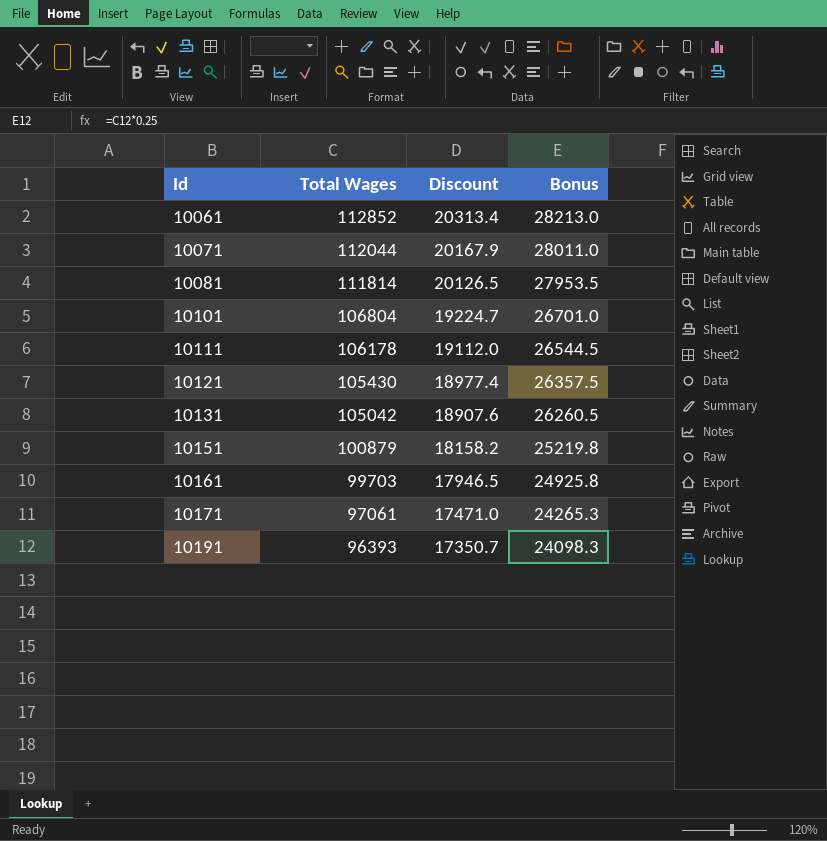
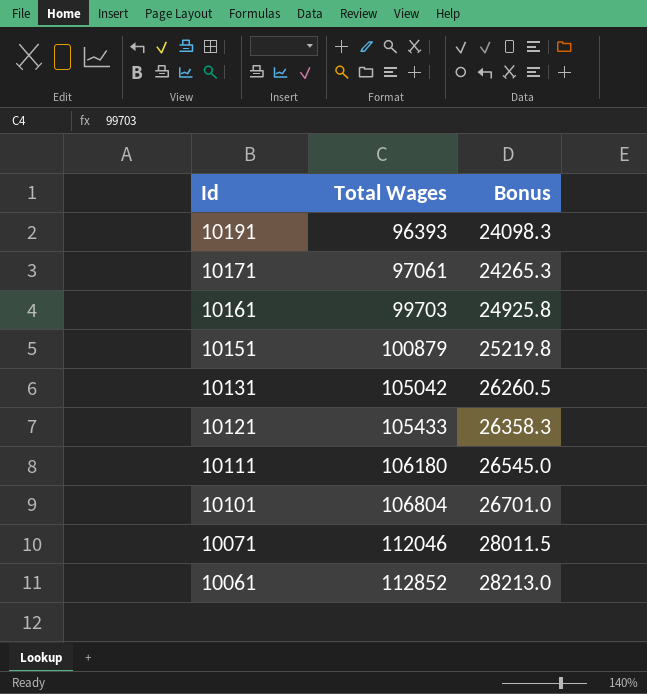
row order: Id ascending -> Id descending
column Discount | formula: [Total Wages] * 0.18 -> none
row 10081: 111814 | 20126.5 | 27953.5 -> none
10121 | Total Wages: 105430 -> 105433
10121 | Bonus: 26357.5 -> 26358.3
10111 | Total Wages: 106178 -> 106180
10111 | Bonus: 26544.5 -> 26545.0
10071 | Total Wages: 112044 -> 112046
10071 | Bonus: 28011.0 -> 28011.5

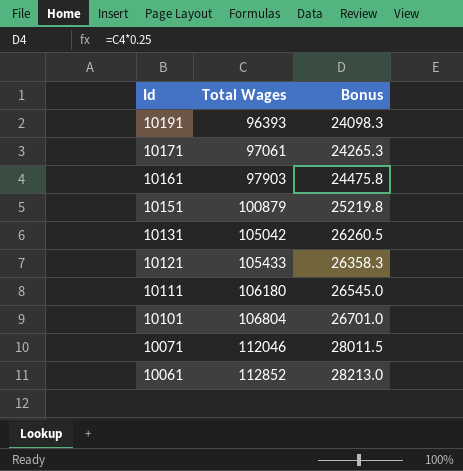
10161 | Total Wages: 99703 -> 97903
10161 | Bonus: 24925.8 -> 24475.8

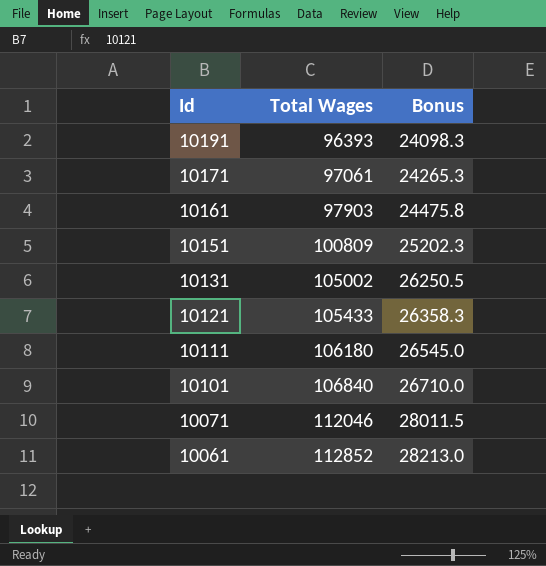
10151 | Total Wages: 100879 -> 100809
10151 | Bonus: 25219.8 -> 25202.3
10131 | Total Wages: 105042 -> 105002
10131 | Bonus: 26260.5 -> 26250.5
10101 | Total Wages: 106804 -> 106840
10101 | Bonus: 26701.0 -> 26710.0

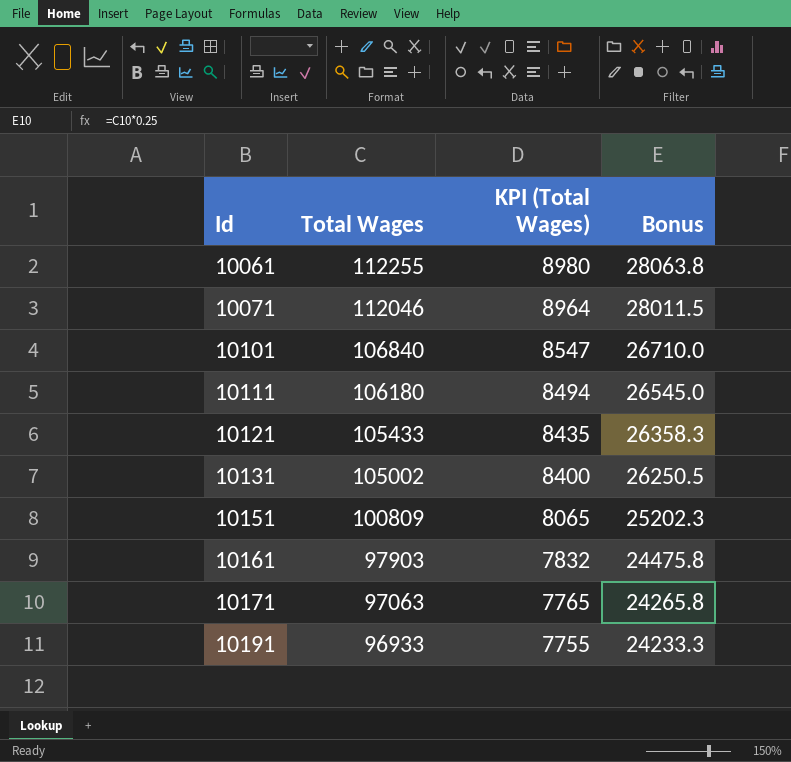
row order: Id descending -> Id ascending
column KPI (Total Wages) | formula: none -> [Total Wages] * 0.08
10061 | Total Wages: 112852 -> 112255
10061 | Bonus: 28213.0 -> 28063.8
10171 | Total Wages: 97061 -> 97063
10171 | Bonus: 24265.3 -> 24265.8
10191 | Total Wages: 96393 -> 96933
10191 | Bonus: 24098.3 -> 24233.3

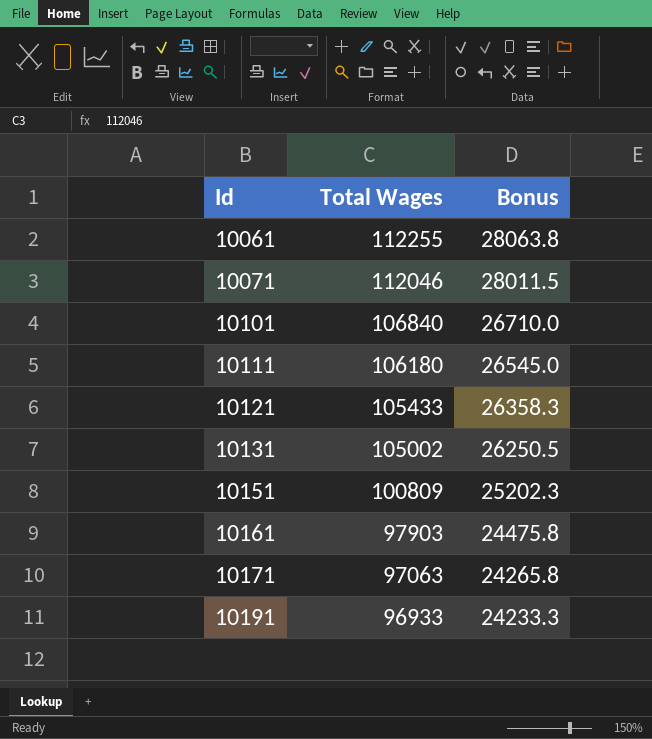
column KPI (Total Wages) | formula: [Total Wages] * 0.08 -> none

